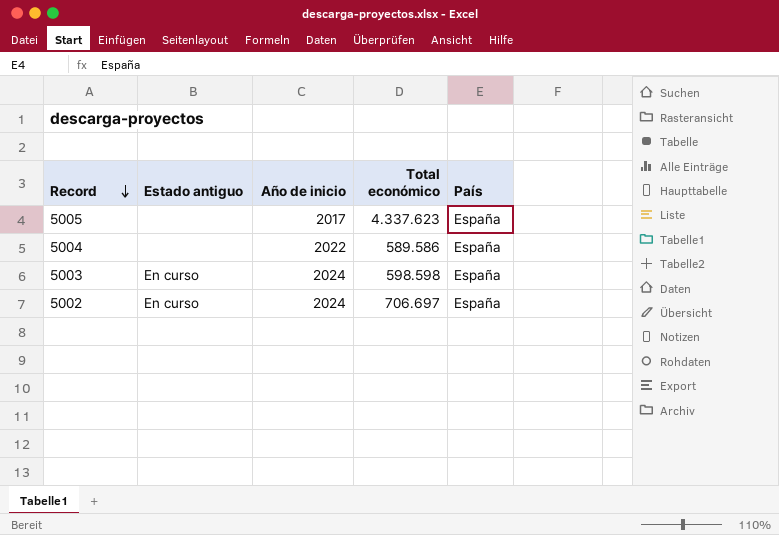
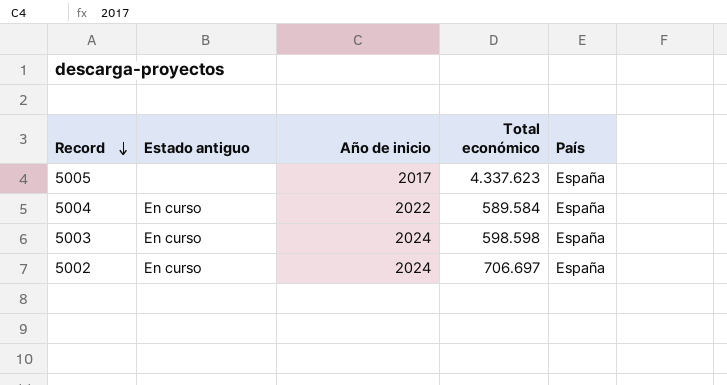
5004 | Estado antiguo: none -> En curso
5004 | Total económico: 589.586 -> 589.584

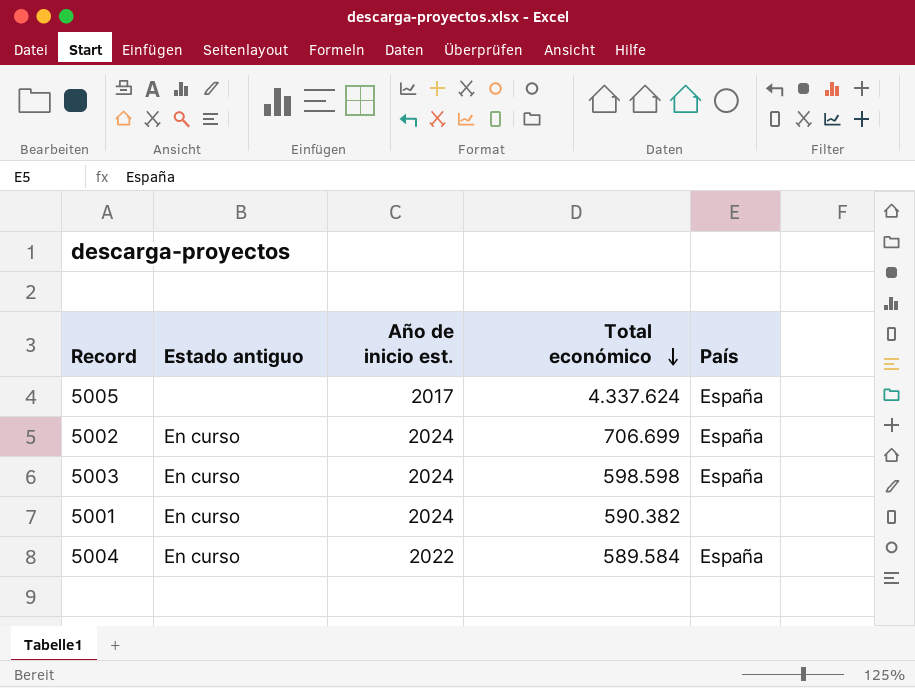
row order: Record descending -> Total económico descending
column name: Año de inicio -> Año de inicio est.
5005 | Total económico: 4.337.623 -> 4.337.624
5002 | Total económico: 706.697 -> 706.699
row 5001: none -> En curso | 2024 | 590.382 | none

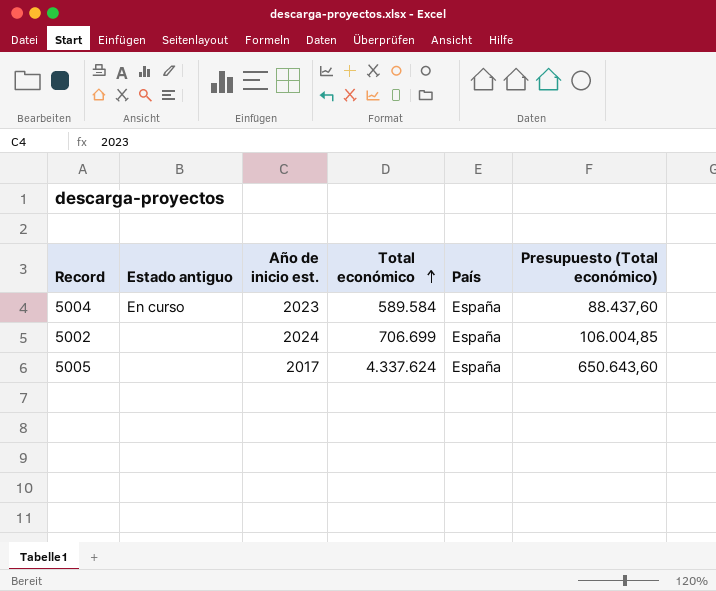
row order: Total económico descending -> Total económico ascending
column Presupuesto (Total económico) | formula: none -> [Total económico] * 0,15
row 5003: En curso | 2024 | 598.598 | España -> none
row 5001: En curso | 2024 | 590.382 | none -> none
5004 | Año de inicio est.: 2022 -> 2023
5002 | Estado antiguo: En curso -> none

